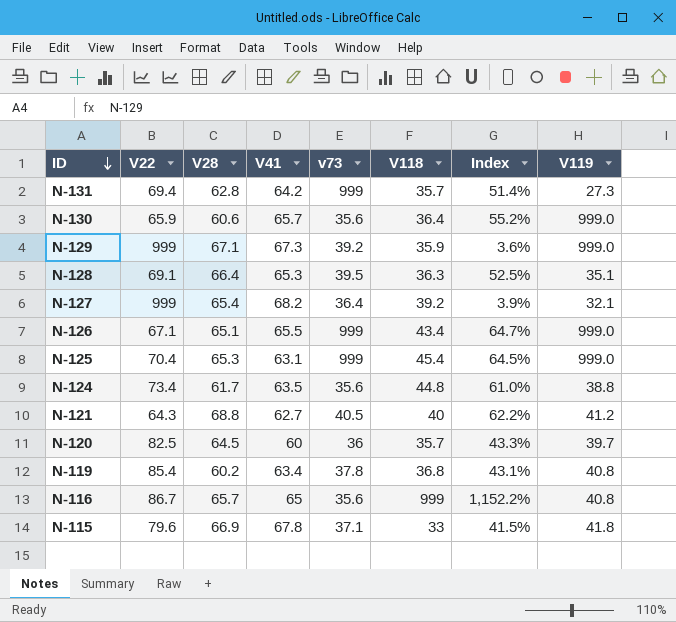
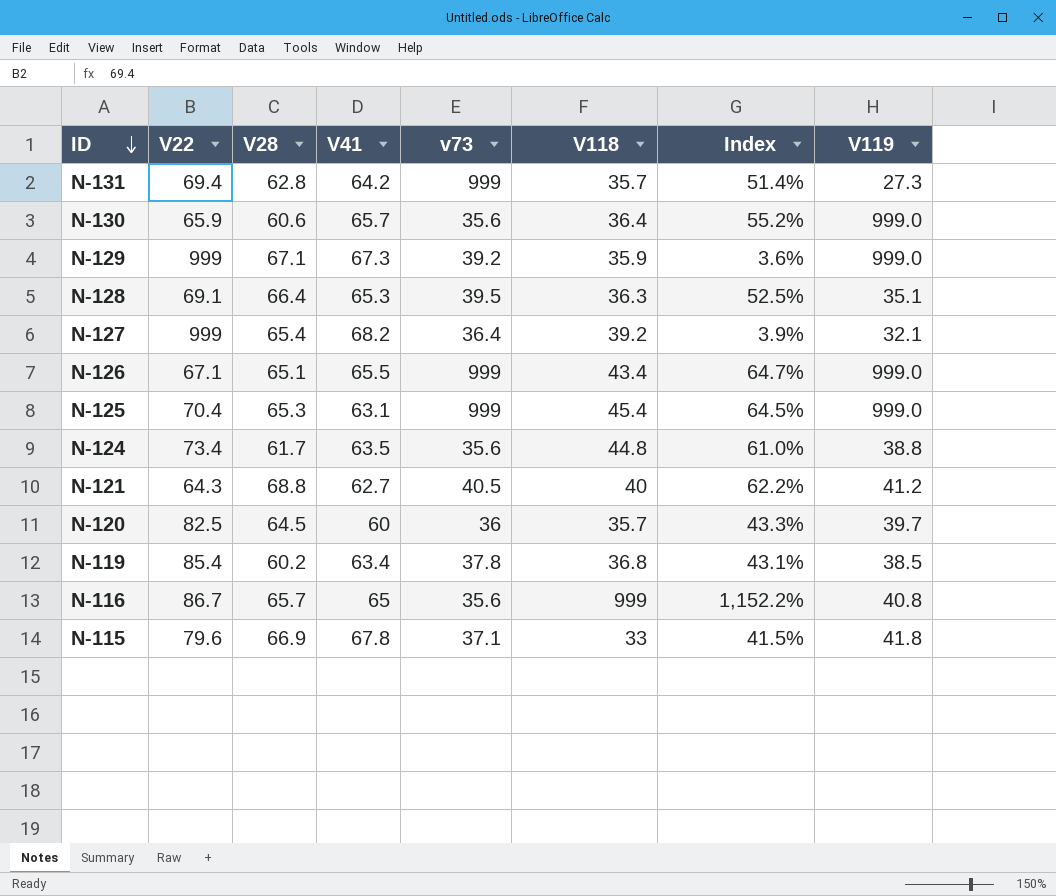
N-119 | V119: 40.8 -> 38.5

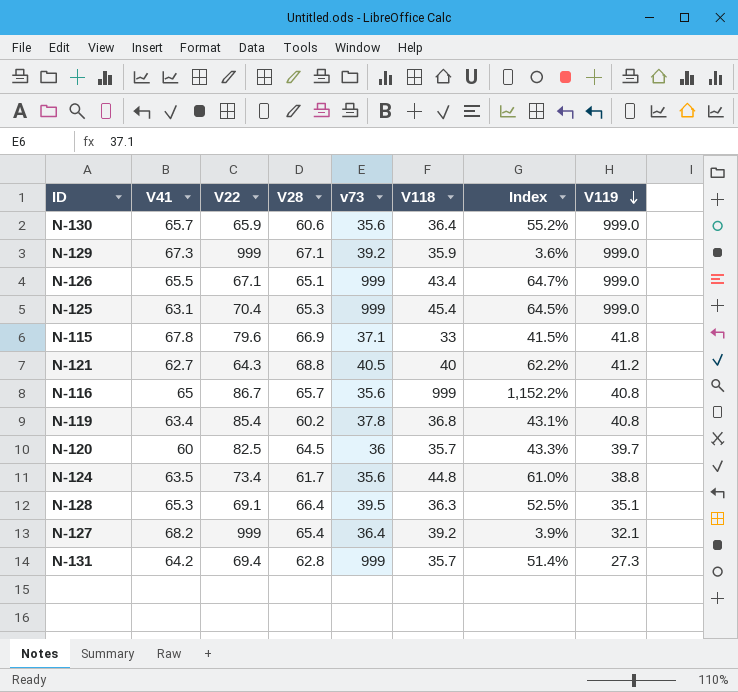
row order: ID descending -> V119 descending
column V41 | position: 4 -> 2
N-119 | V119: 38.5 -> 40.8

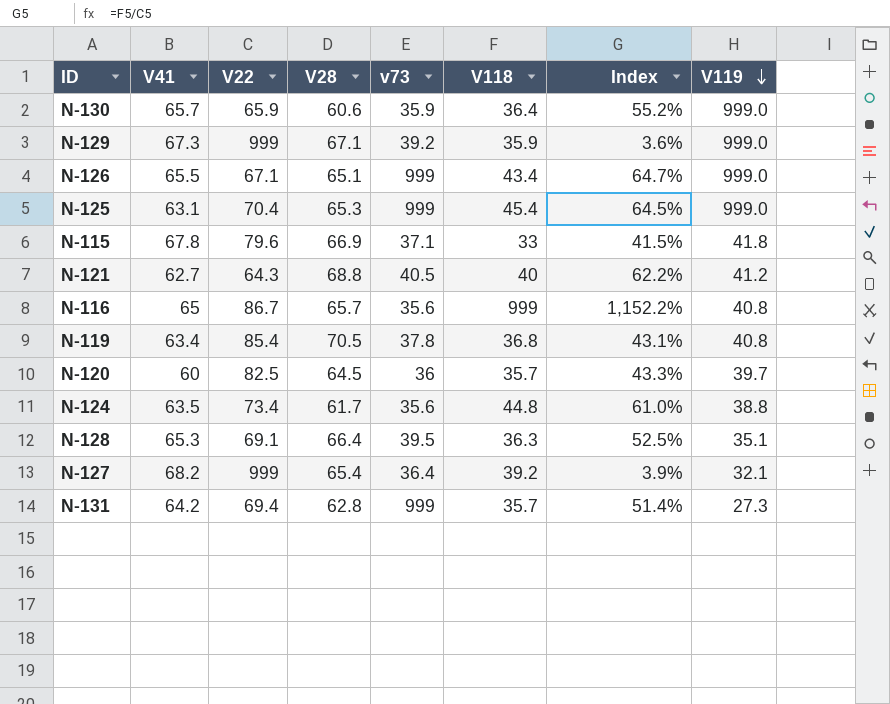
N-130 | v73: 35.6 -> 35.9
N-119 | V28: 60.2 -> 70.5

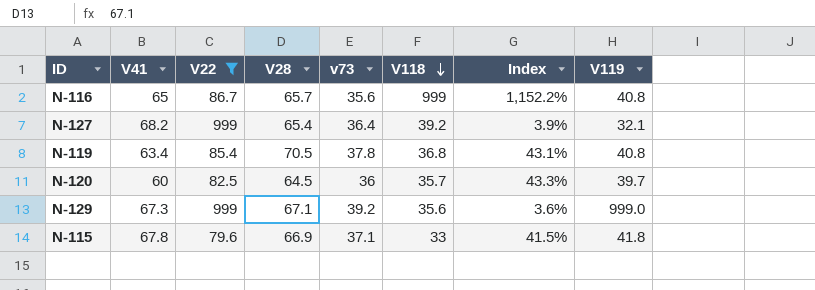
filter: none -> V22 >= 79.6
row order: V119 descending -> V118 descending
N-129 | V118: 35.9 -> 35.6

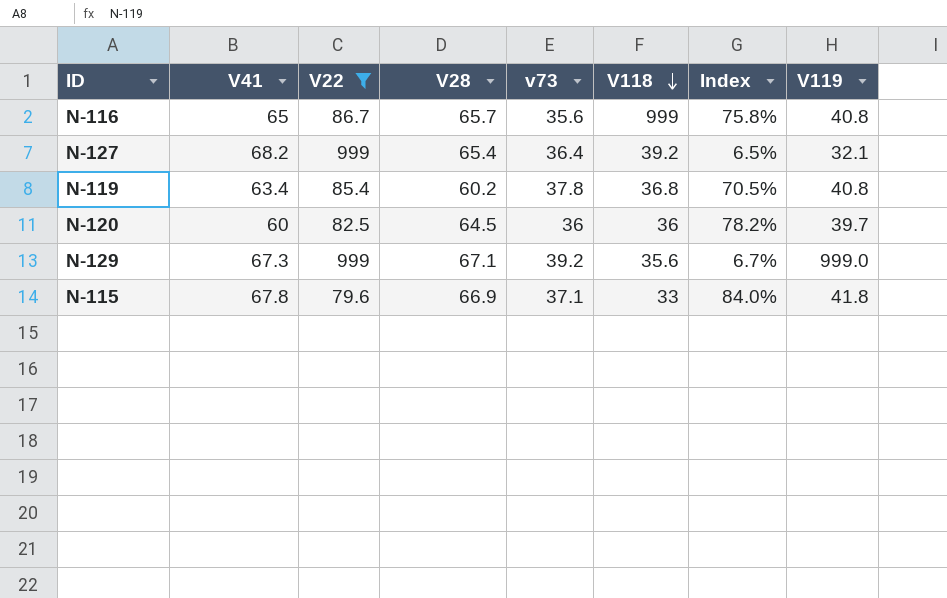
column Index | formula: [V118] / [V22] -> [V28] / [V22]
N-119 | V28: 70.5 -> 60.2
N-120 | V118: 35.7 -> 36

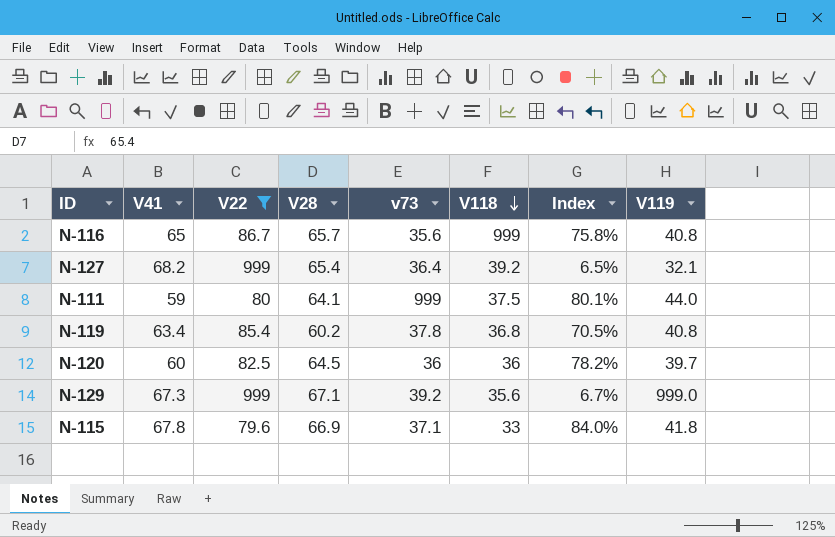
row N-111: none -> 59 | 80 | 64.1 | 999 | 37.5 | 80.1% | 44.0

